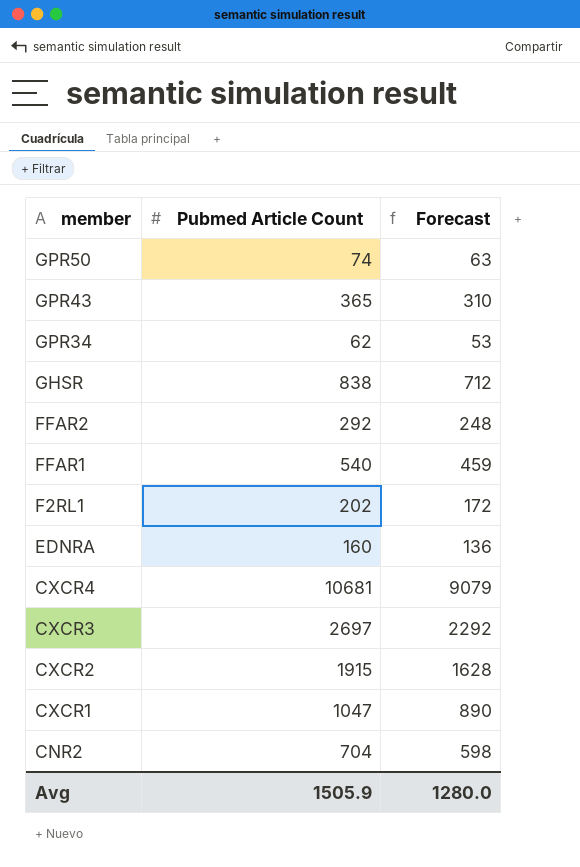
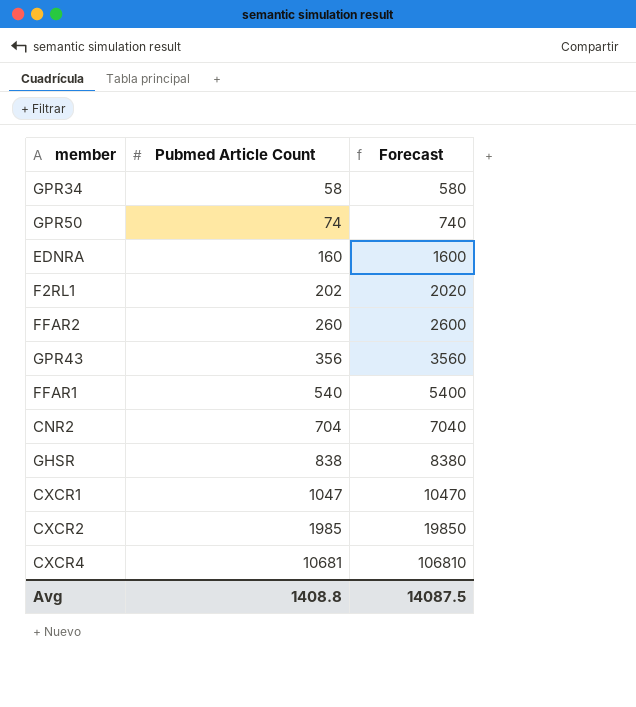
row order: member descending -> Pubmed Article Count ascending
column Forecast | formula: [Pubmed Article Count] * 0.85 -> [Pubmed Article Count] * 10
row CXCR3: 2697 | 2292 -> none
GPR34 | Pubmed Article Count: 62 -> 58
FFAR2 | Pubmed Article Count: 292 -> 260
GPR43 | Pubmed Article Count: 365 -> 356
CXCR2 | Pubmed Article Count: 1915 -> 1985
Avg | Pubmed Article Count: 1505.9 -> 1408.8
Avg | Forecast: 1280.0 -> 14087.5

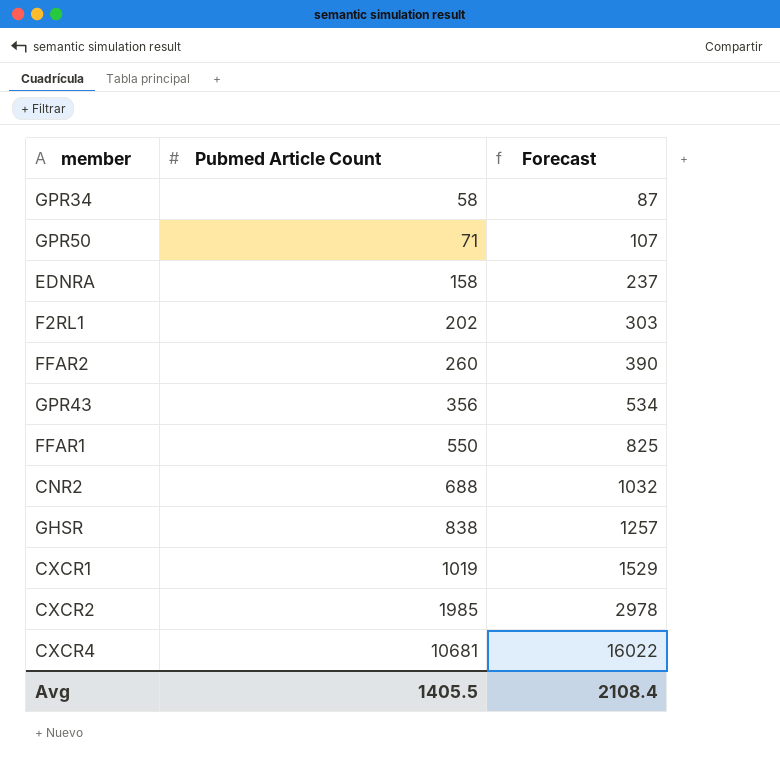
column Forecast | formula: [Pubmed Article Count] * 10 -> [Pubmed Article Count] * 1.5
GPR50 | Pubmed Article Count: 74 -> 71
EDNRA | Pubmed Article Count: 160 -> 158
FFAR1 | Pubmed Article Count: 540 -> 550
CNR2 | Pubmed Article Count: 704 -> 688
CXCR1 | Pubmed Article Count: 1047 -> 1019
Avg | Pubmed Article Count: 1408.8 -> 1405.5
Avg | Forecast: 14087.5 -> 2108.4

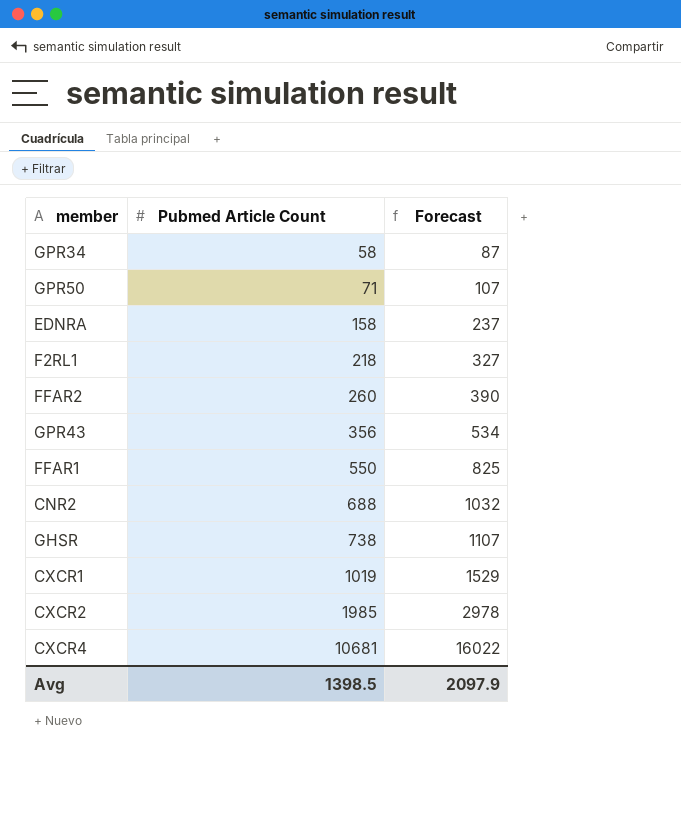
F2RL1 | Pubmed Article Count: 202 -> 218
F2RL1 | Forecast: 303 -> 327
GHSR | Pubmed Article Count: 838 -> 738
GHSR | Forecast: 1257 -> 1107
Avg | Pubmed Article Count: 1405.5 -> 1398.5
Avg | Forecast: 2108.4 -> 2097.9

